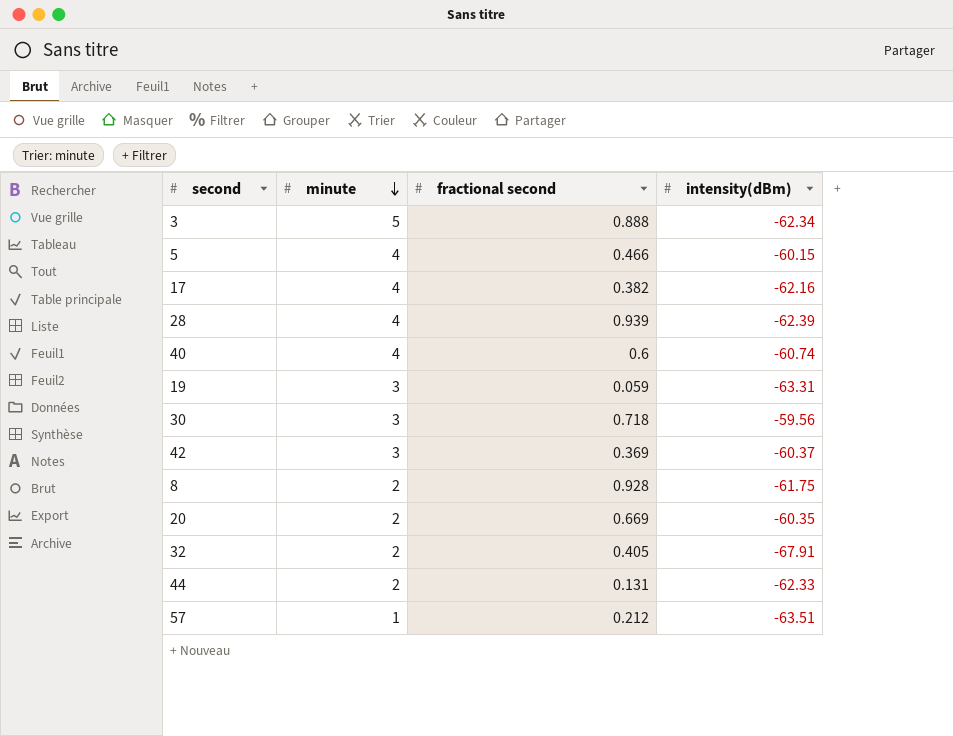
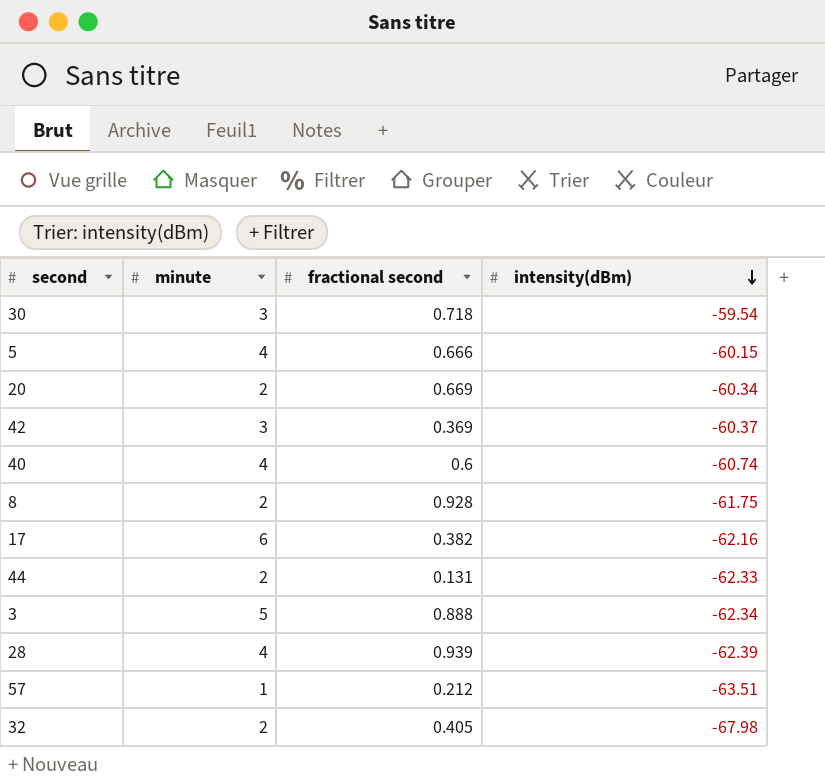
row order: minute descending -> intensity(dBm) descending
row 19: 3 | 0.059 | -63.31 -> none
30 | intensity(dBm): -59.56 -> -59.54
5 | fractional second: 0.466 -> 0.666
20 | intensity(dBm): -60.35 -> -60.34
17 | minute: 4 -> 6
32 | intensity(dBm): -67.91 -> -67.98

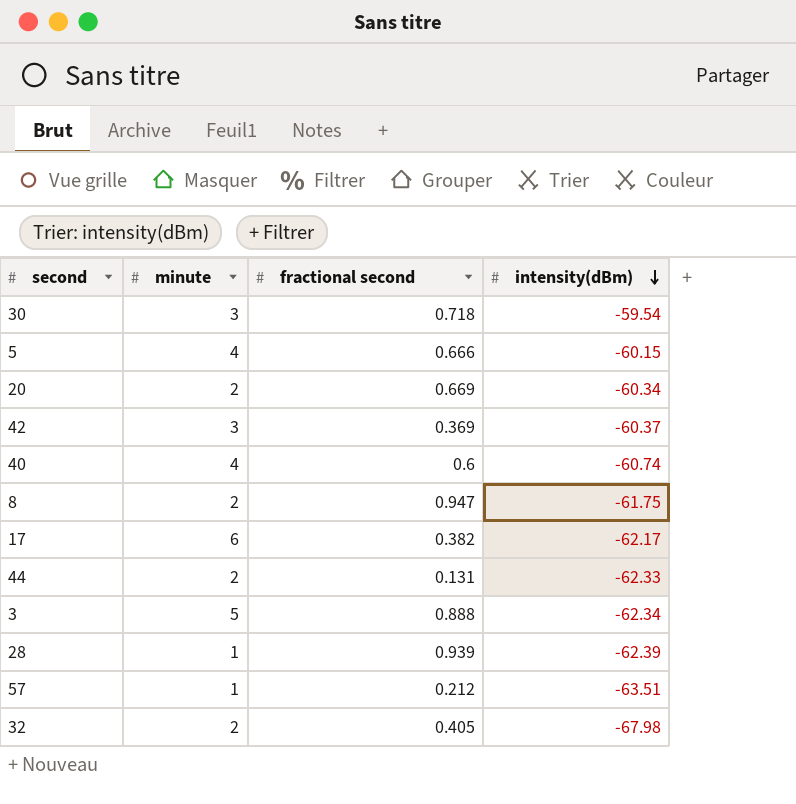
8 | fractional second: 0.928 -> 0.947
17 | intensity(dBm): -62.16 -> -62.17
28 | minute: 4 -> 1

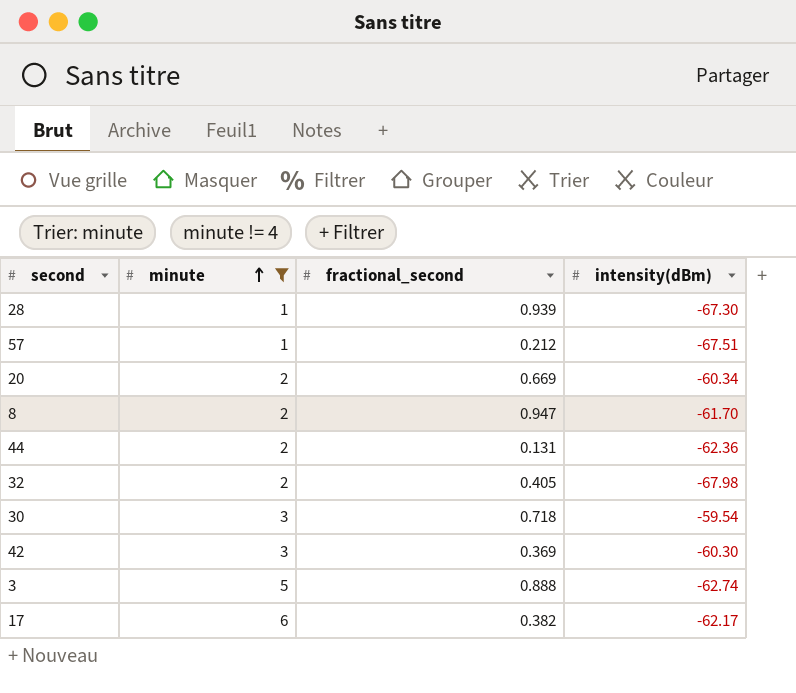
filter: none -> minute != 4
row order: intensity(dBm) descending -> minute ascending
column name: fractional second -> fractional_second
28 | intensity(dBm): -62.39 -> -67.30
57 | intensity(dBm): -63.51 -> -67.51
8 | intensity(dBm): -61.75 -> -61.70
44 | intensity(dBm): -62.33 -> -62.36
42 | intensity(dBm): -60.37 -> -60.30
3 | intensity(dBm): -62.34 -> -62.74

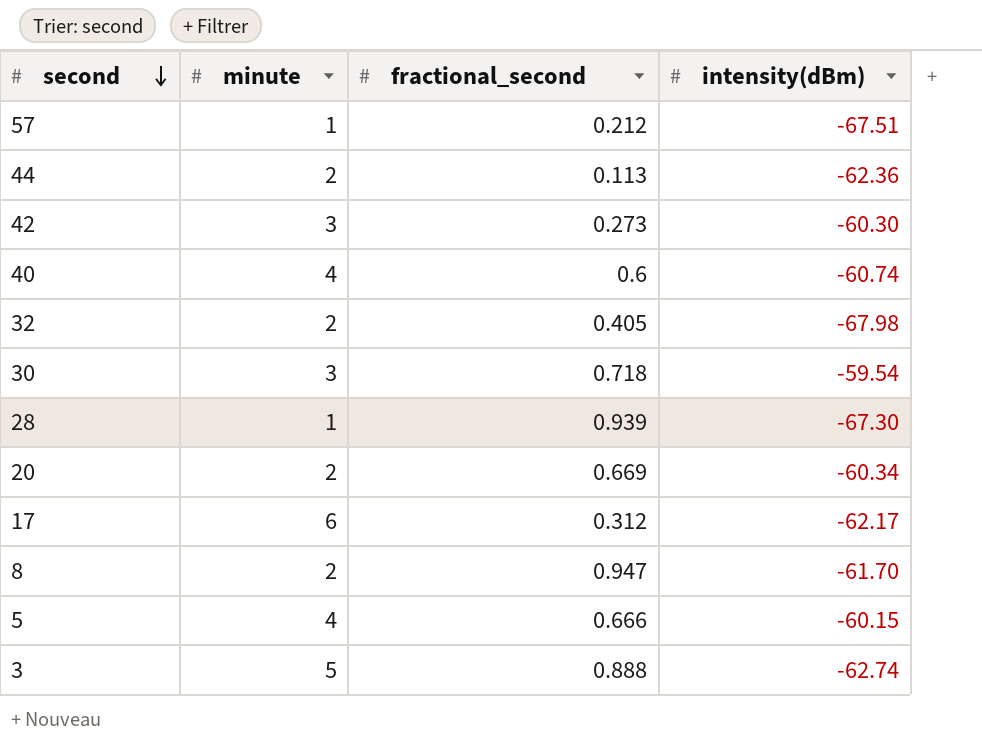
filter: minute != 4 -> none
row order: minute ascending -> second descending
44 | fractional_second: 0.131 -> 0.113
42 | fractional_second: 0.369 -> 0.273
17 | fractional_second: 0.382 -> 0.312

